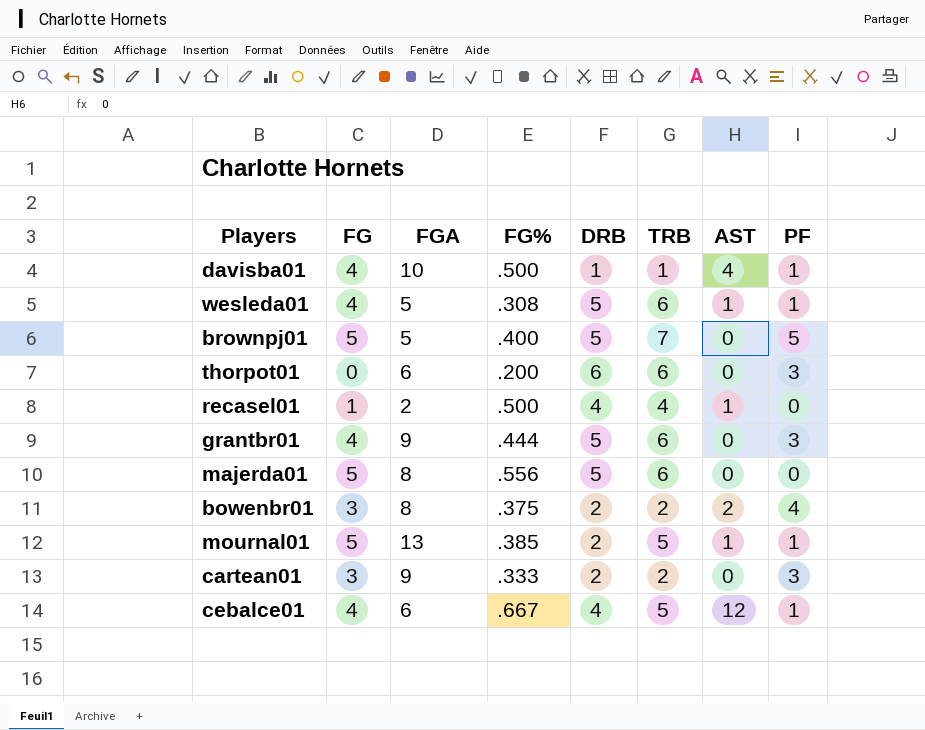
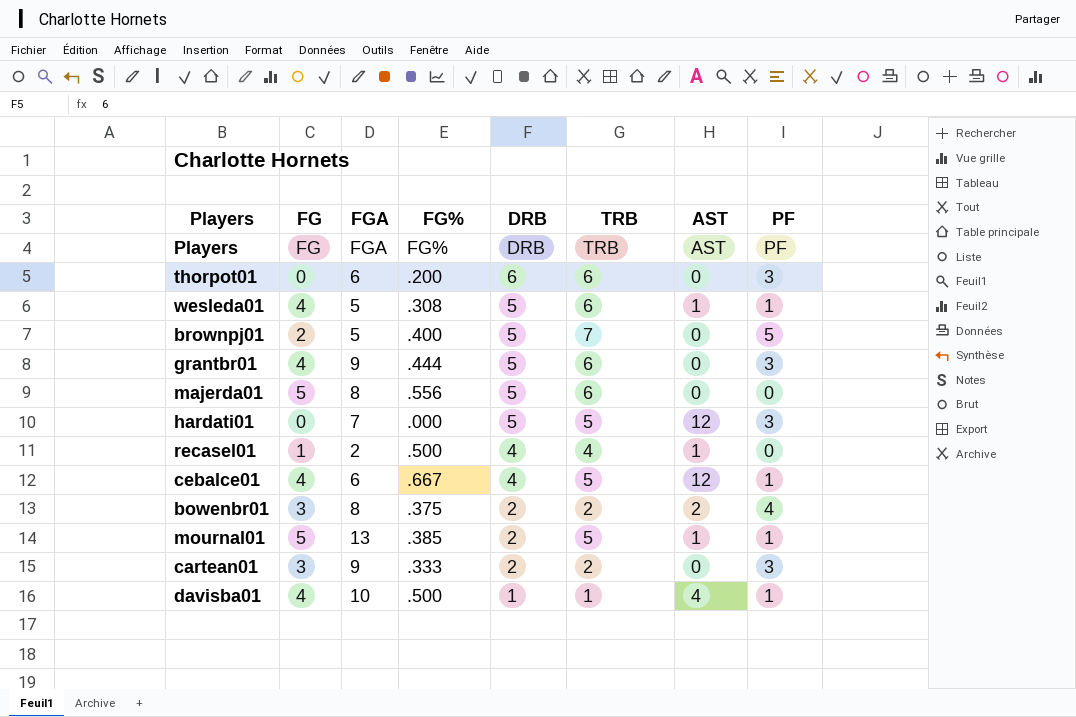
row order: none -> DRB descending
row Players: none -> FG | FGA | FG% | DRB | TRB | AST | PF
brownpj01 | FG: 5 -> 2
row hardati01: none -> 0 | 7 | .000 | 5 | 5 | 12 | 3

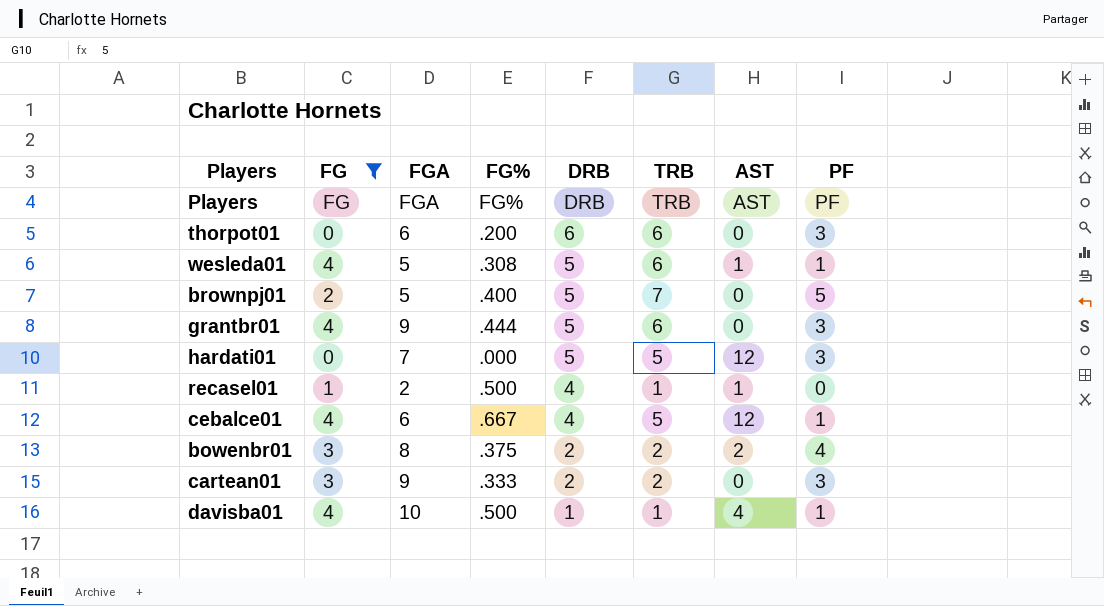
filter: none -> FG != 5
recasel01 | TRB: 4 -> 1

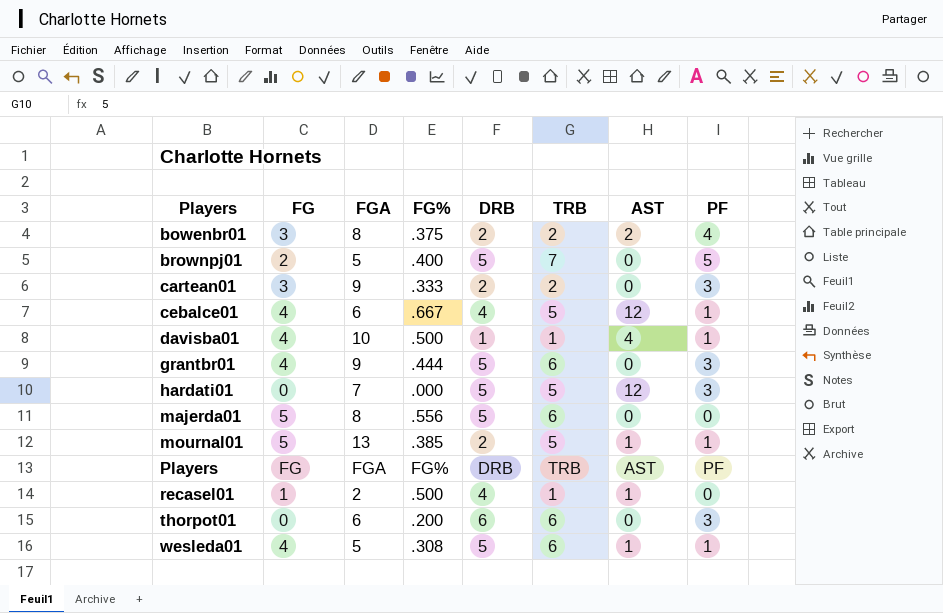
filter: FG != 5 -> none
row order: DRB descending -> Players ascending

